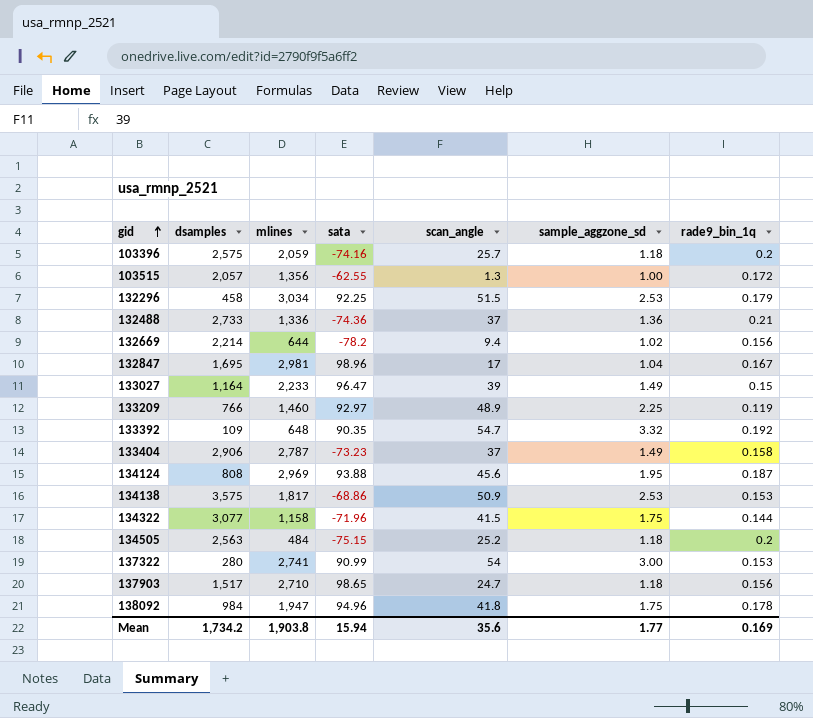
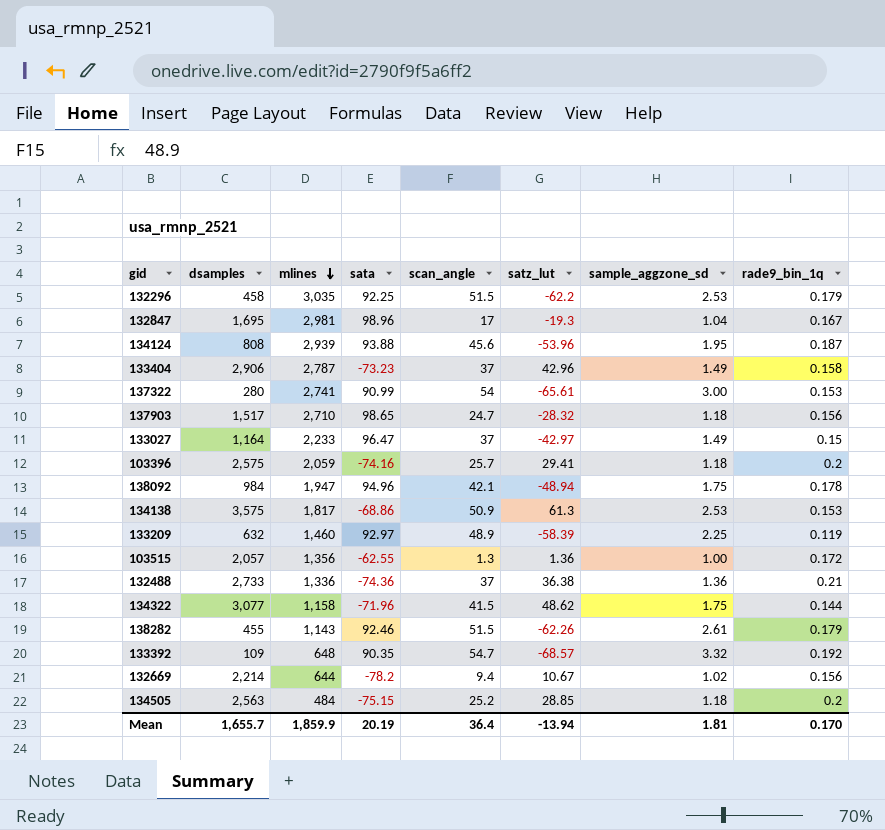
row order: gid ascending -> mlines descending
column satz_lut | position: none -> 6
132296 | mlines: 3,034 -> 3,035
134124 | mlines: 2,969 -> 2,939
133027 | scan_angle: 39 -> 37
138092 | scan_angle: 41.8 -> 42.1
133209 | dsamples: 766 -> 632
row 138282: none -> 455 | 1,143 | 92.46 | 51.5 | -62.26 | 2.61 | 0.179
Mean | dsamples: 1,734.2 -> 1,655.7
Mean | mlines: 1,903.8 -> 1,859.9
Mean | sata: 15.94 -> 20.19
Mean | scan_angle: 35.6 -> 36.4
Mean | sample_aggzone_sd: 1.77 -> 1.81
Mean | rade9_bin_1q: 0.169 -> 0.170

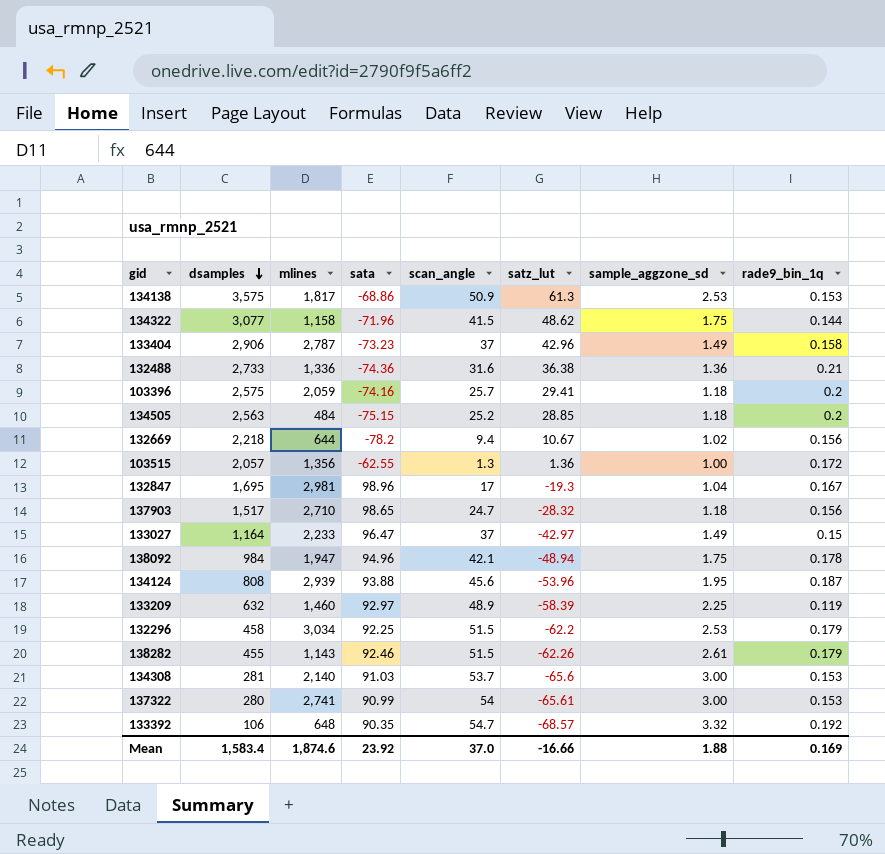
row order: mlines descending -> dsamples descending
132488 | scan_angle: 37 -> 31.6
132669 | dsamples: 2,214 -> 2,218
132296 | mlines: 3,035 -> 3,034
row 134308: none -> 281 | 2,140 | 91.03 | 53.7 | -65.6 | 3.00 | 0.153
133392 | dsamples: 109 -> 106
Mean | dsamples: 1,655.7 -> 1,583.4
Mean | mlines: 1,859.9 -> 1,874.6
Mean | sata: 20.19 -> 23.92
Mean | scan_angle: 36.4 -> 37.0
Mean | satz_lut: -13.94 -> -16.66
Mean | sample_aggzone_sd: 1.81 -> 1.88
Mean | rade9_bin_1q: 0.170 -> 0.169

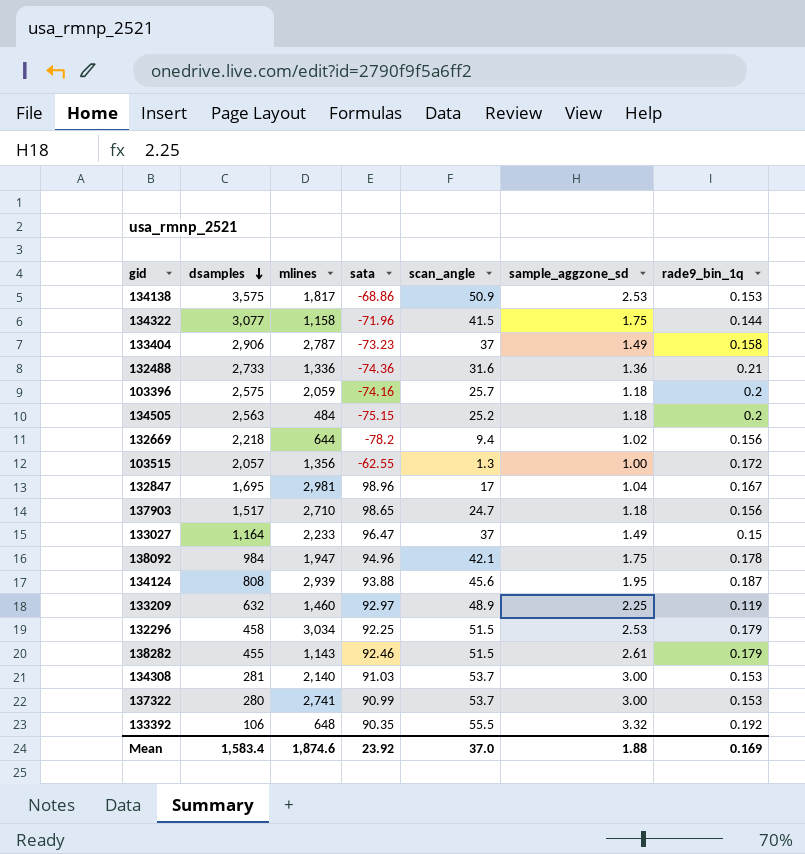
column satz_lut | position: 6 -> none
137322 | scan_angle: 54 -> 53.7
133392 | scan_angle: 54.7 -> 55.5

